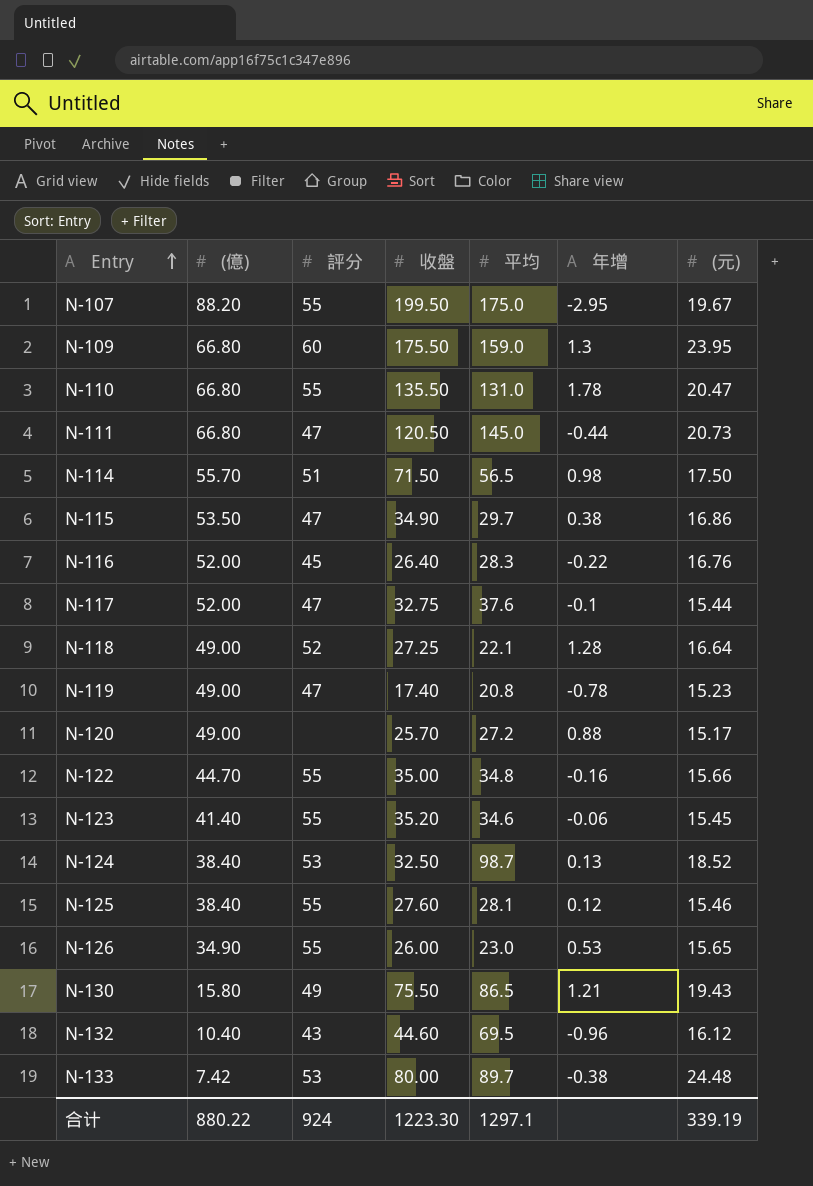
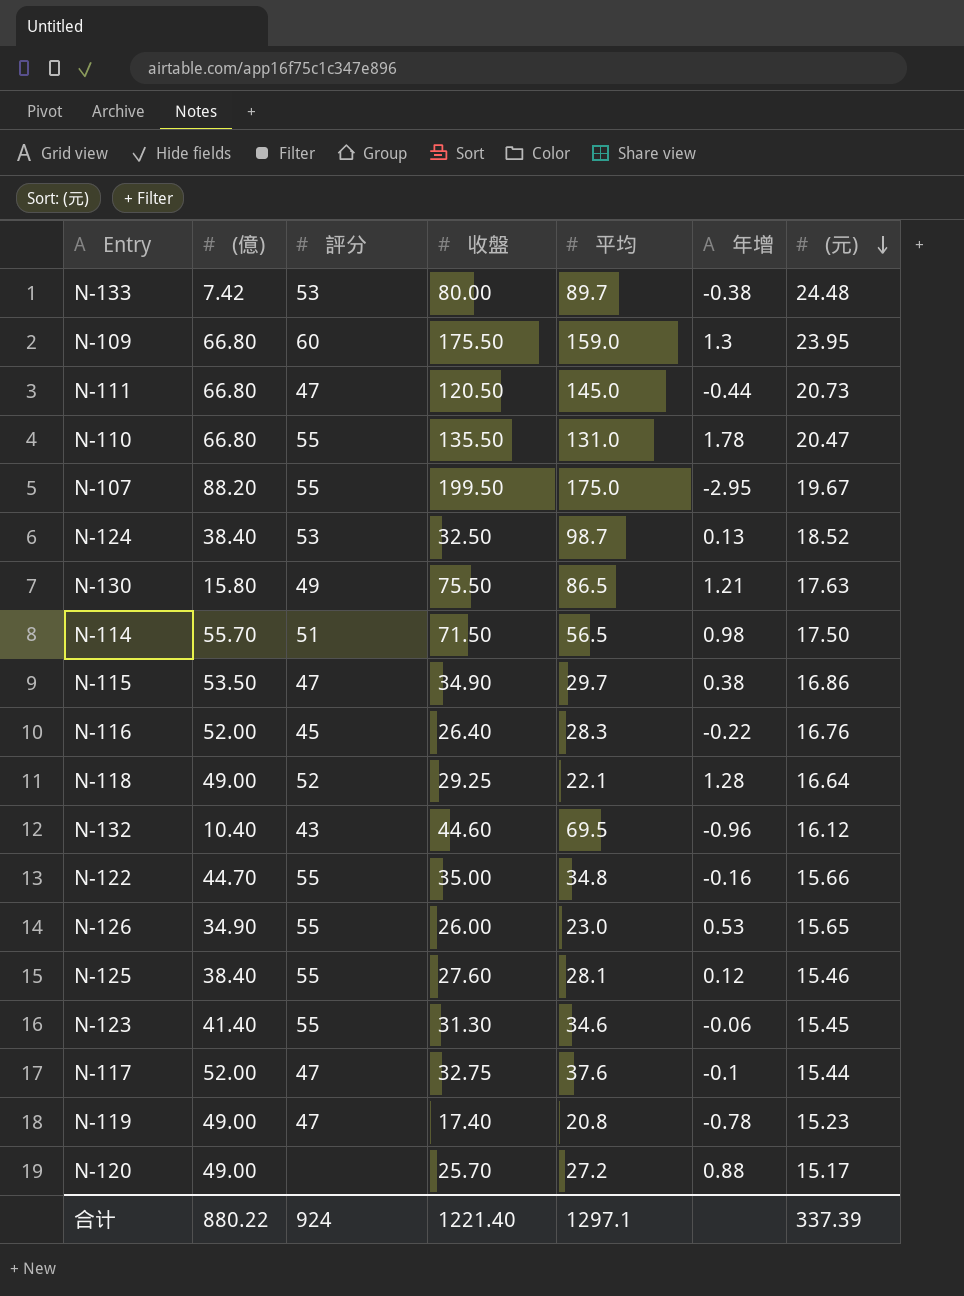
row order: Entry ascending -> (元) descending
N-130 | (元): 19.43 -> 17.63
N-118 | 收盤: 27.25 -> 29.25
N-123 | 收盤: 35.20 -> 31.30
合计 | 收盤: 1223.30 -> 1221.40
合计 | (元): 339.19 -> 337.39

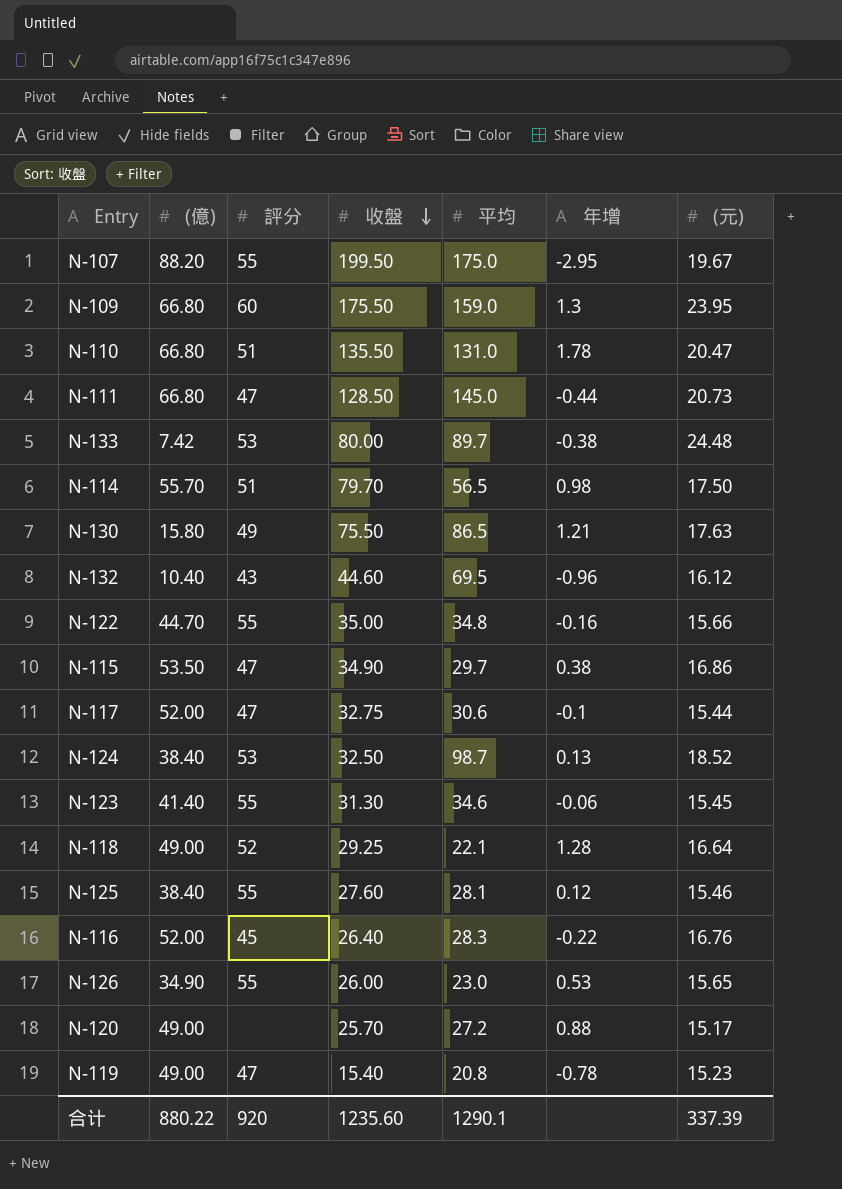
row order: (元) descending -> 收盤 descending
N-110 | 評分: 55 -> 51
N-111 | 收盤: 120.50 -> 128.50
N-114 | 收盤: 71.50 -> 79.70
N-117 | 平均: 37.6 -> 30.6
N-119 | 收盤: 17.40 -> 15.40
合计 | 評分: 924 -> 920
合计 | 收盤: 1221.40 -> 1235.60
合计 | 平均: 1297.1 -> 1290.1

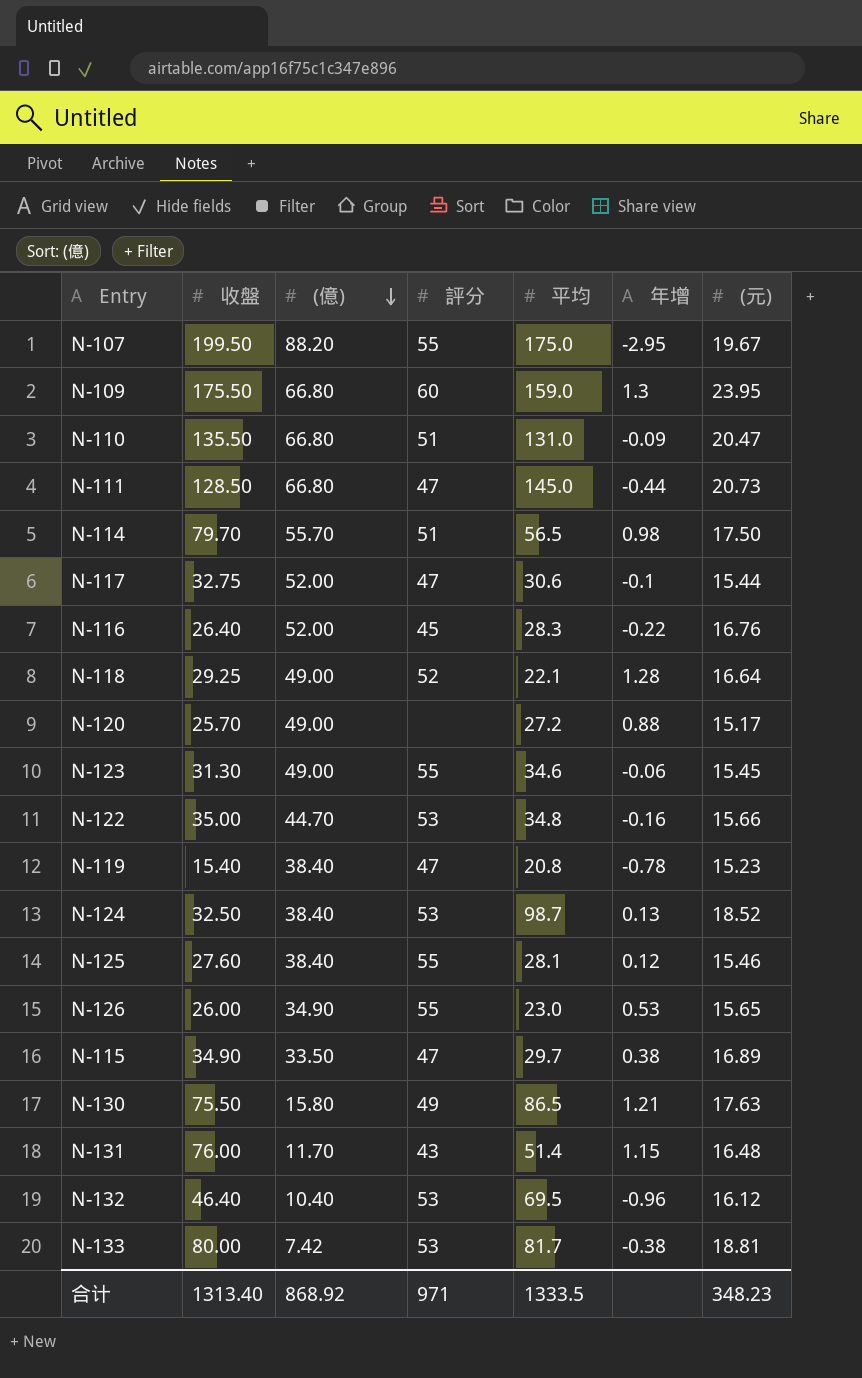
row order: 收盤 descending -> (億) descending
column 收盤 | position: 4 -> 2
N-110 | 年增: 1.78 -> -0.09
N-123 | (億): 41.40 -> 49.00
N-122 | 評分: 55 -> 53
N-119 | (億): 49.00 -> 38.40
N-115 | (億): 53.50 -> 33.50
N-115 | (元): 16.86 -> 16.89
row N-131: none -> 76.00 | 11.70 | 43 | 51.4 | 1.15 | 16.48
N-132 | 收盤: 44.60 -> 46.40
N-132 | 評分: 43 -> 53
N-133 | 平均: 89.7 -> 81.7
N-133 | (元): 24.48 -> 18.81
合计 | 收盤: 1235.60 -> 1313.40
合计 | (億): 880.22 -> 868.92
合计 | 評分: 920 -> 971
合计 | 平均: 1290.1 -> 1333.5
合计 | (元): 337.39 -> 348.23

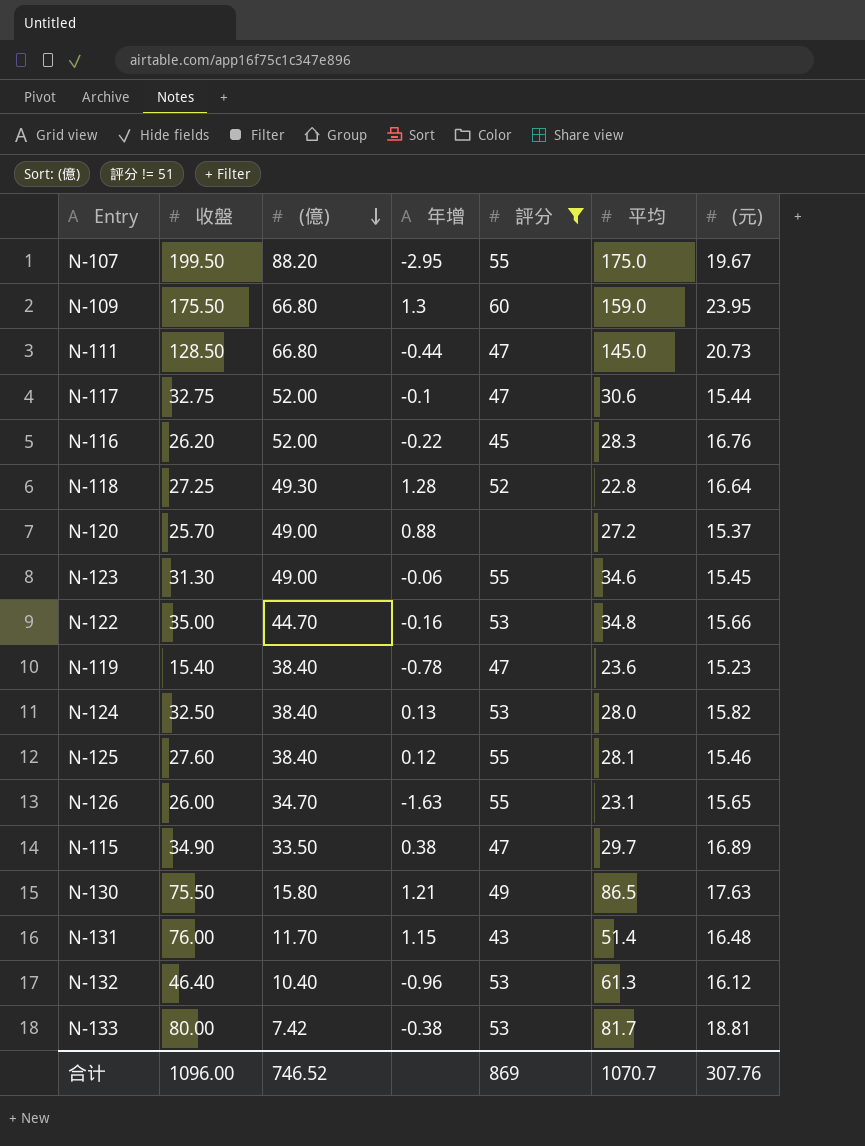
filter: none -> 評分 != 51
column 年增 | position: 6 -> 4
N-116 | 收盤: 26.40 -> 26.20
N-118 | 收盤: 29.25 -> 27.25
N-118 | (億): 49.00 -> 49.30
N-118 | 平均: 22.1 -> 22.8
N-120 | (元): 15.17 -> 15.37
N-119 | 平均: 20.8 -> 23.6
N-124 | 平均: 98.7 -> 28.0
N-124 | (元): 18.52 -> 15.82
N-126 | (億): 34.90 -> 34.70
N-126 | 年增: 0.53 -> -1.63
N-126 | 平均: 23.0 -> 23.1
N-132 | 平均: 69.5 -> 61.3
合计 | 收盤: 1313.40 -> 1096.00
合计 | (億): 868.92 -> 746.52
合计 | 評分: 971 -> 869
合计 | 平均: 1333.5 -> 1070.7
合计 | (元): 348.23 -> 307.76

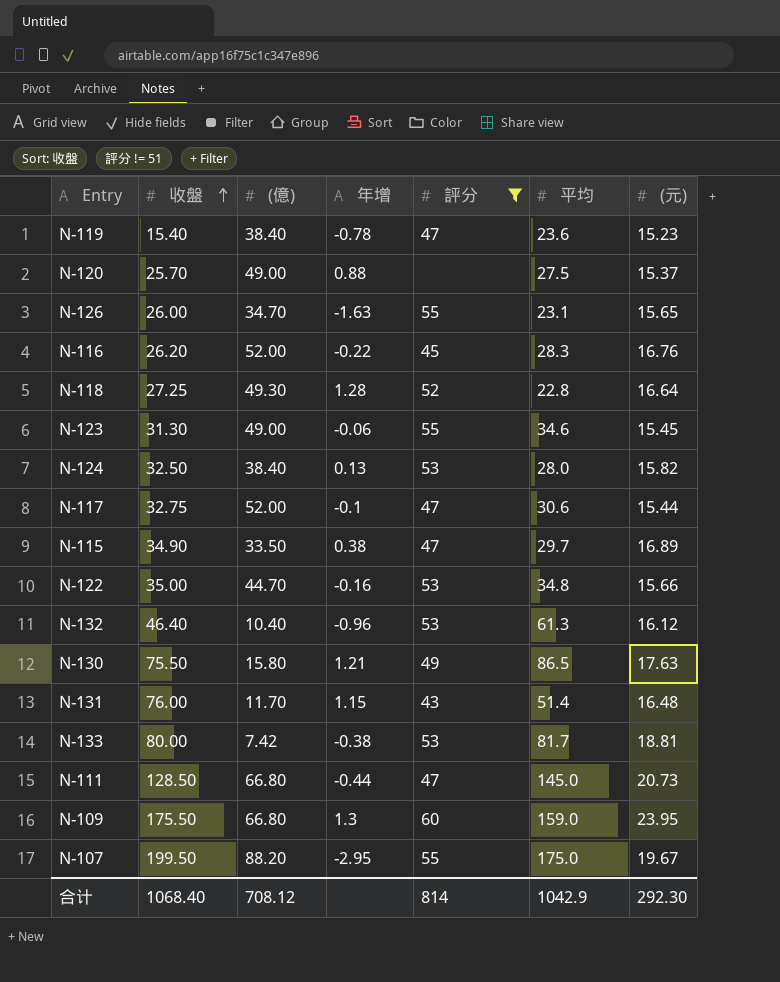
row order: (億) descending -> 收盤 ascending
row N-125: 27.60 | 38.40 | 0.12 | 55 | 28.1 | 15.46 -> none
N-120 | 平均: 27.2 -> 27.5
合计 | 收盤: 1096.00 -> 1068.40
合计 | (億): 746.52 -> 708.12
合计 | 評分: 869 -> 814
合计 | 平均: 1070.7 -> 1042.9
合计 | (元): 307.76 -> 292.30

